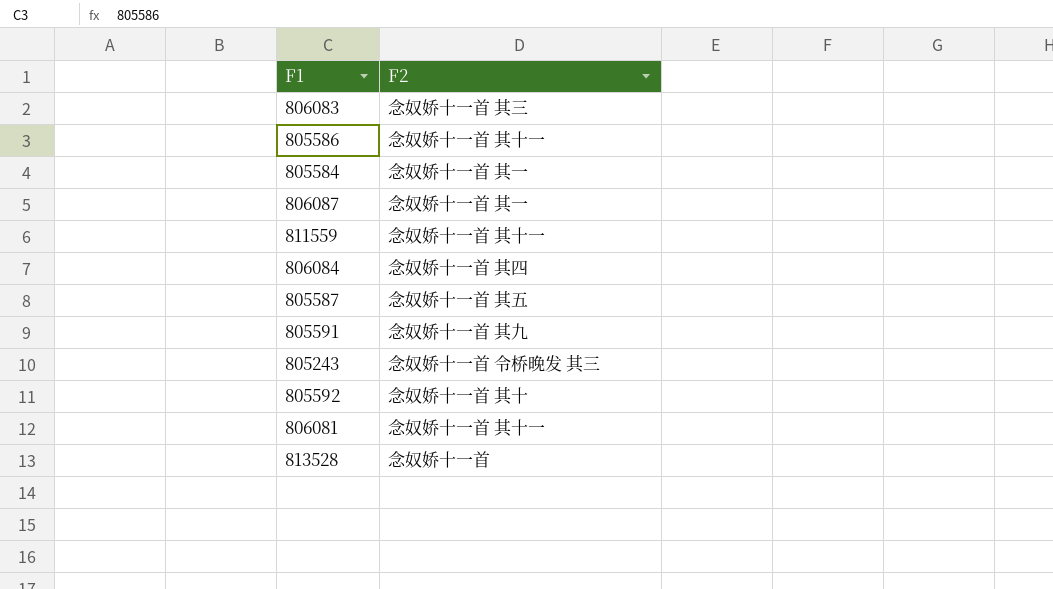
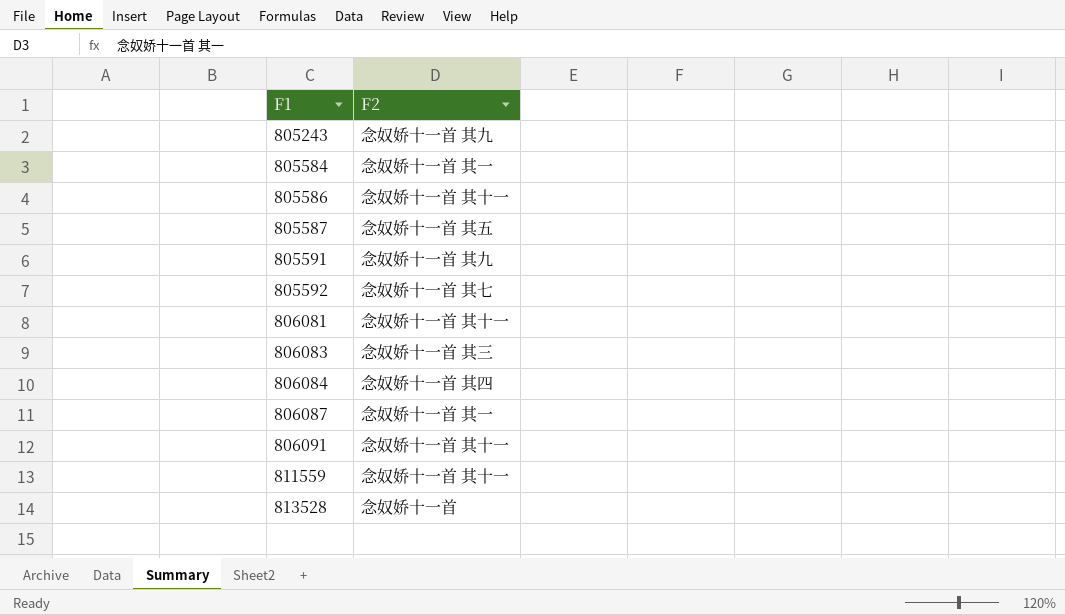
row order: none -> F1 ascending
805243 | F2: 念奴娇十一首 令桥晚发 其三 -> 念奴娇十一首 其九
805592 | F2: 念奴娇十一首 其十 -> 念奴娇十一首 其七
row 806091: none -> 念奴娇十一首 其十一

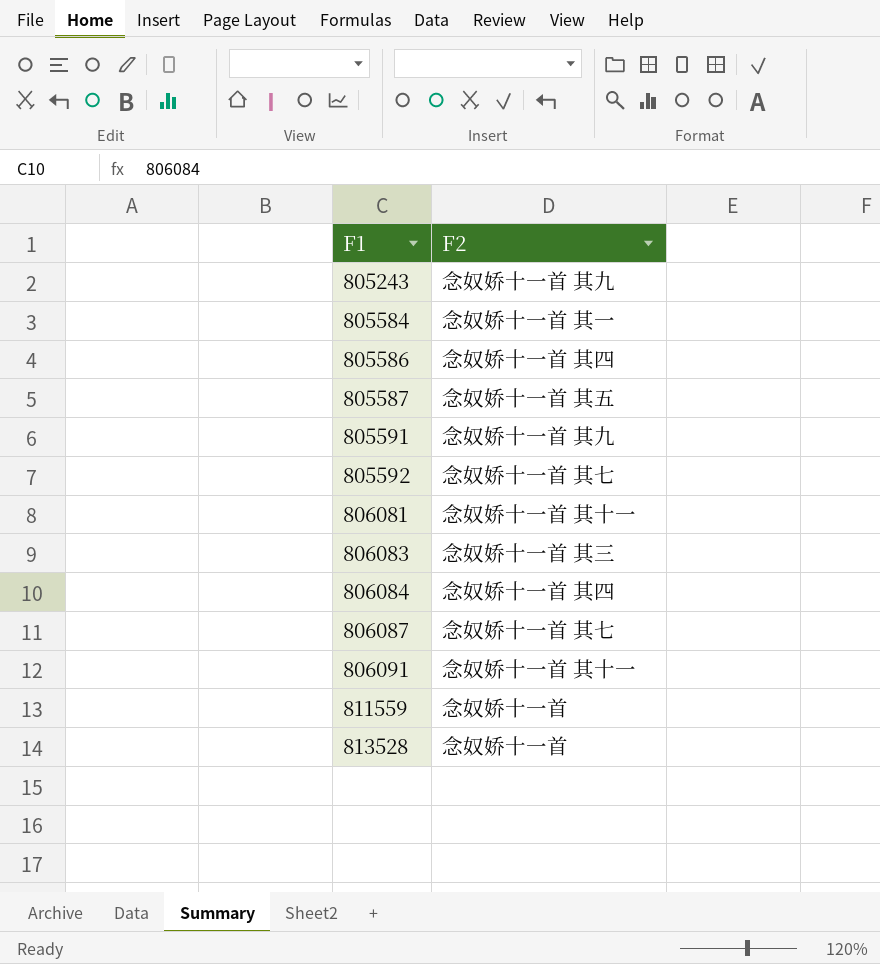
805586 | F2: 念奴娇十一首 其十一 -> 念奴娇十一首 其四
806087 | F2: 念奴娇十一首 其一 -> 念奴娇十一首 其七
811559 | F2: 念奴娇十一首 其十一 -> 念奴娇十一首

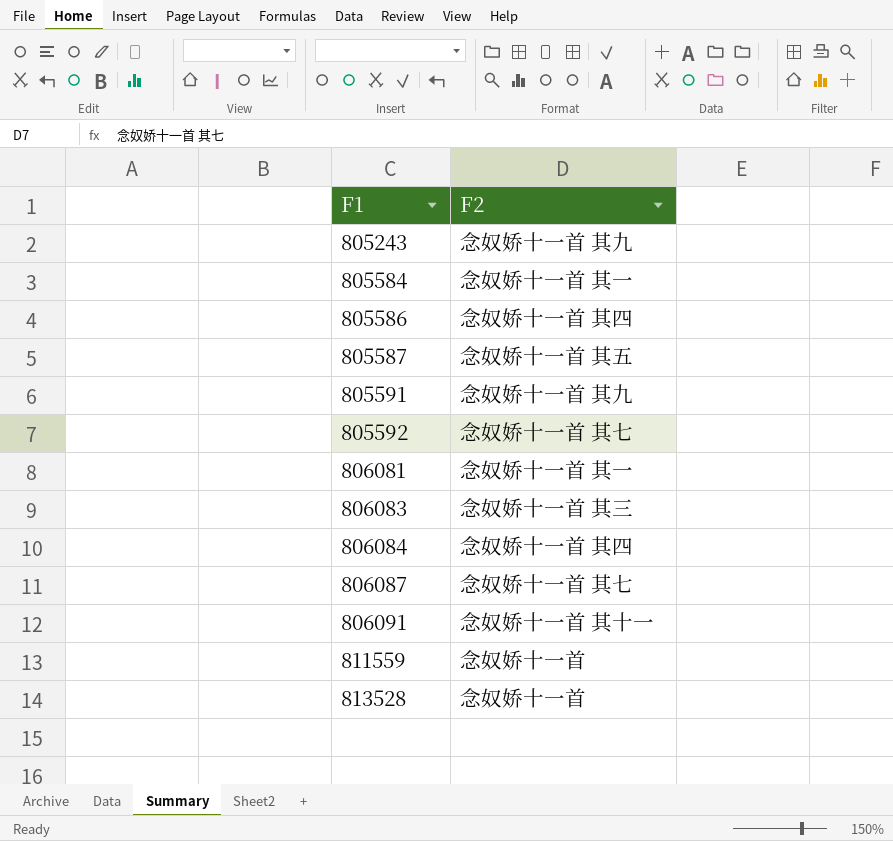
806081 | F2: 念奴娇十一首 其十一 -> 念奴娇十一首 其一

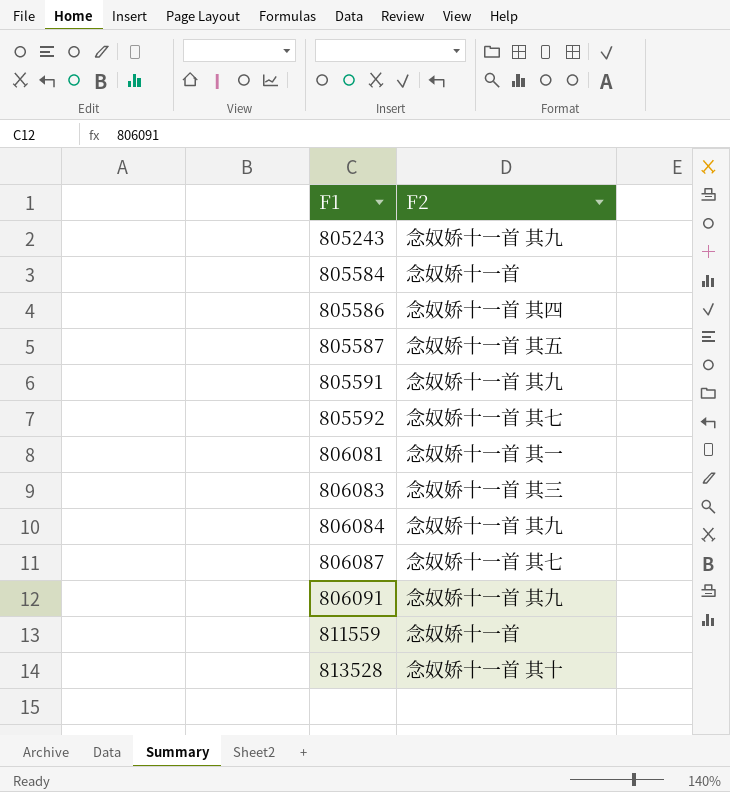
805584 | F2: 念奴娇十一首 其一 -> 念奴娇十一首
806084 | F2: 念奴娇十一首 其四 -> 念奴娇十一首 其九
806091 | F2: 念奴娇十一首 其十一 -> 念奴娇十一首 其九
813528 | F2: 念奴娇十一首 -> 念奴娇十一首 其十

